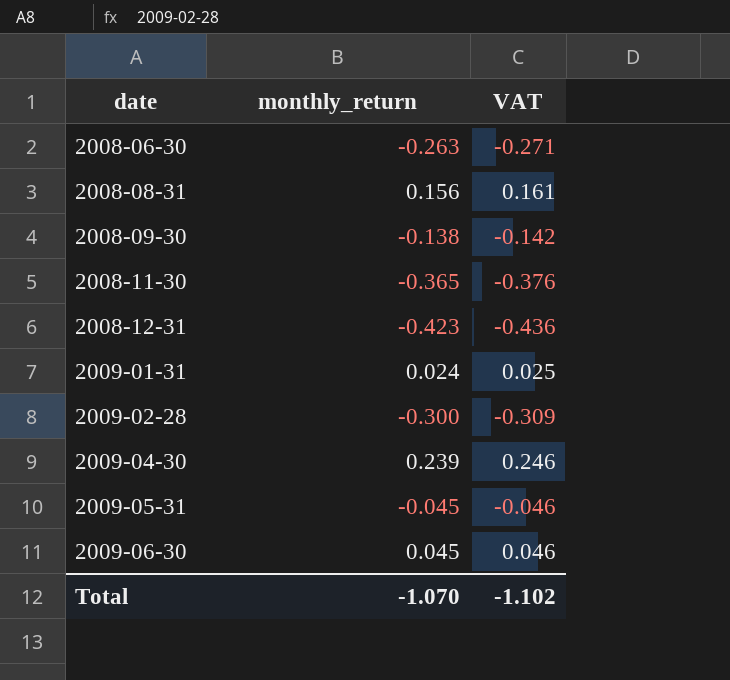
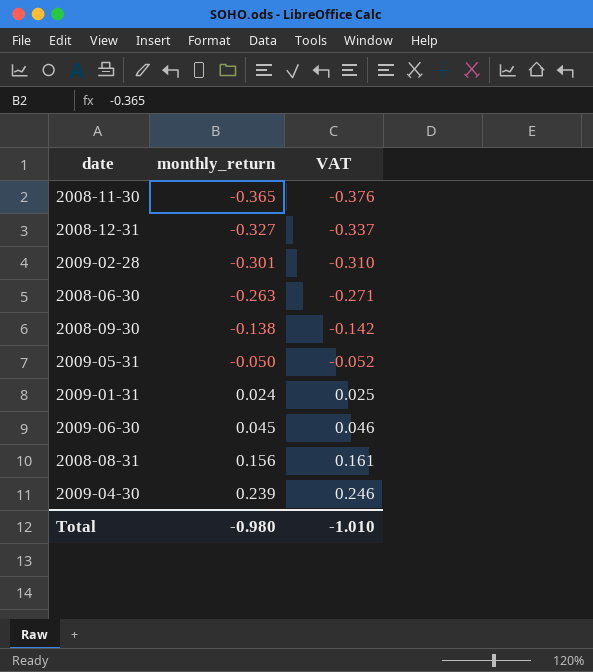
row order: date ascending -> monthly_return ascending
2008-12-31 | monthly_return: -0.423 -> -0.327
2008-12-31 | VAT: -0.436 -> -0.337
2009-02-28 | monthly_return: -0.300 -> -0.301
2009-02-28 | VAT: -0.309 -> -0.310
2009-05-31 | monthly_return: -0.045 -> -0.050
2009-05-31 | VAT: -0.046 -> -0.052
Total | monthly_return: -1.070 -> -0.980
Total | VAT: -1.102 -> -1.010

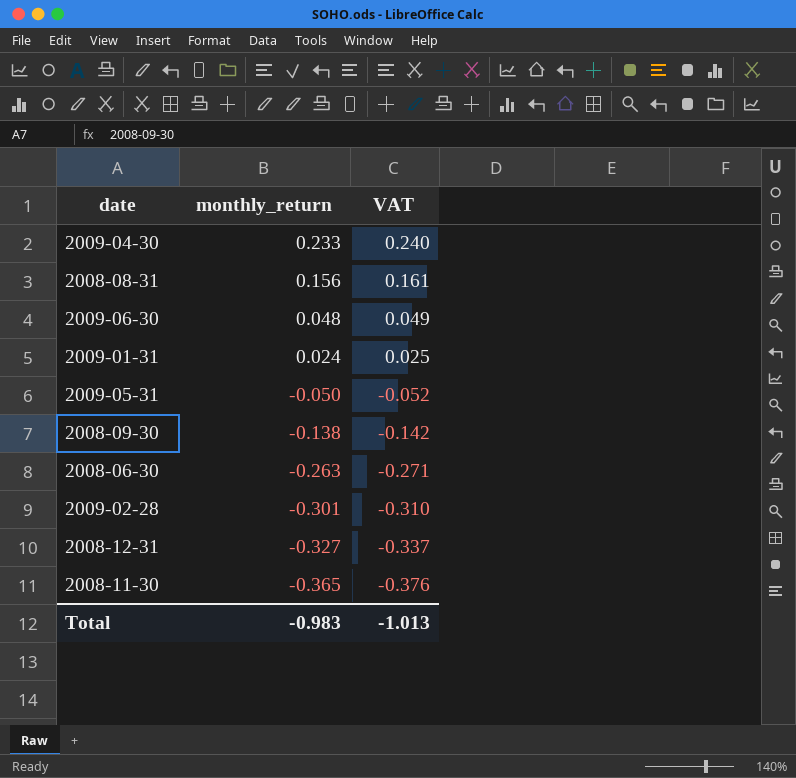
row order: monthly_return ascending -> monthly_return descending
2009-04-30 | monthly_return: 0.239 -> 0.233
2009-04-30 | VAT: 0.246 -> 0.240
2009-06-30 | monthly_return: 0.045 -> 0.048
2009-06-30 | VAT: 0.046 -> 0.049
Total | monthly_return: -0.980 -> -0.983
Total | VAT: -1.010 -> -1.013

